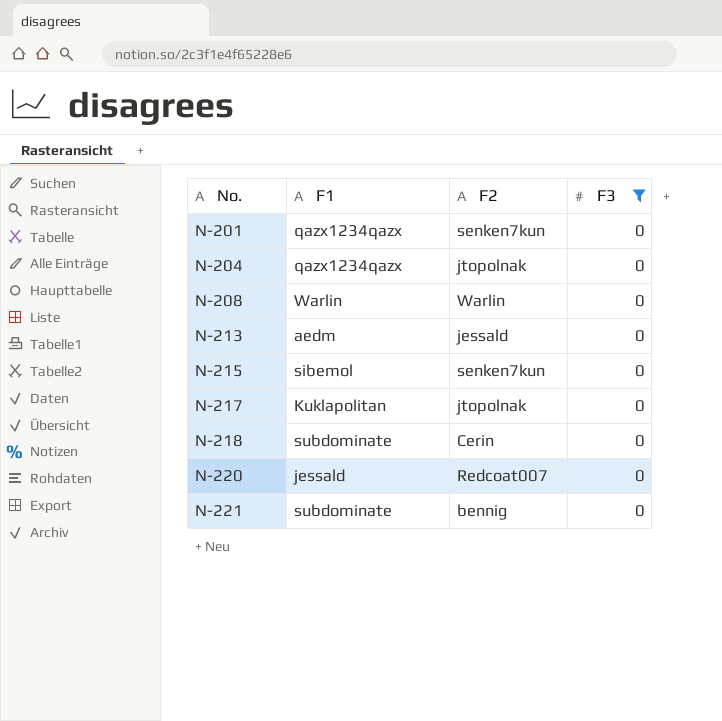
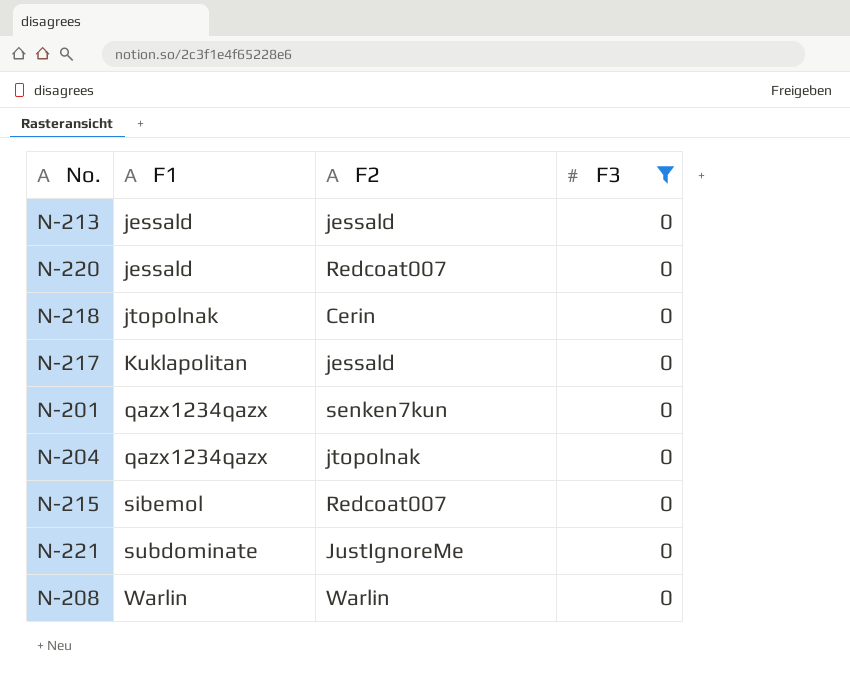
row order: No. ascending -> F1 ascending
N-213 | F1: aedm -> jessald
N-218 | F1: subdominate -> jtopolnak
N-217 | F2: jtopolnak -> jessald
N-215 | F2: senken7kun -> Redcoat007
N-221 | F2: bennig -> JustIgnoreMe

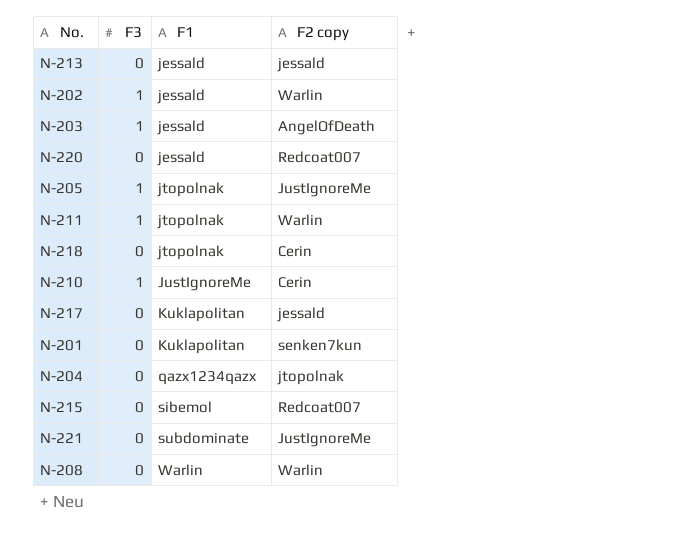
filter: F3 = 0 -> none
column F3 | position: 4 -> 2
column name: F2 -> F2 copy
N-201 | F1: qazx1234qazx -> Kuklapolitan

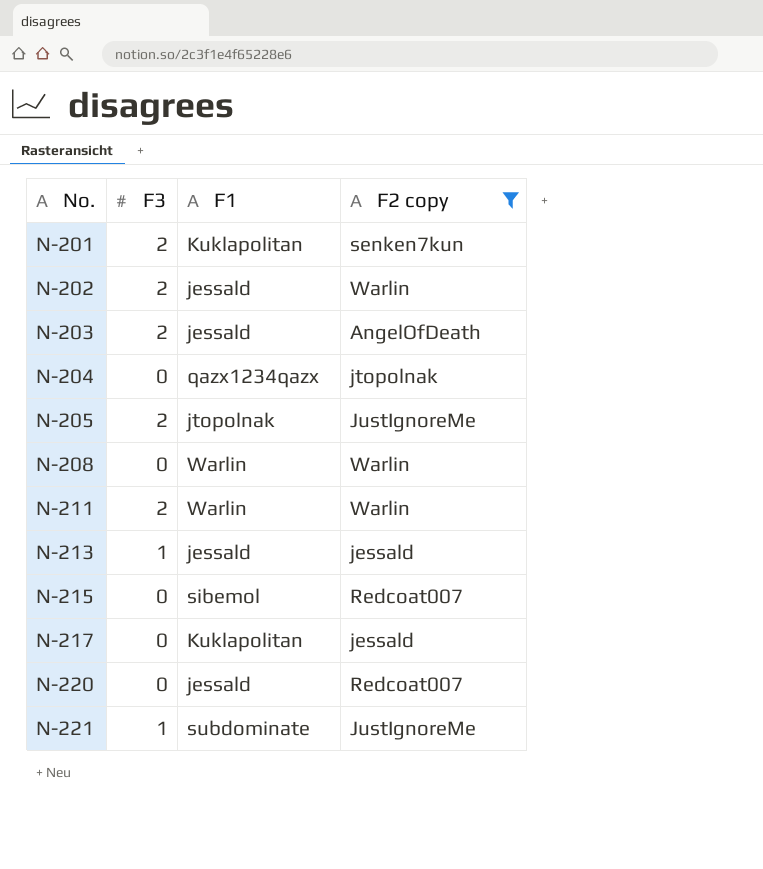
filter: none -> F2 copy != Cerin
row order: F1 ascending -> No. ascending
N-201 | F3: 0 -> 2
N-202 | F3: 1 -> 2
N-203 | F3: 1 -> 2
N-205 | F3: 1 -> 2
N-211 | F3: 1 -> 2
N-211 | F1: jtopolnak -> Warlin
N-213 | F3: 0 -> 1
N-221 | F3: 0 -> 1

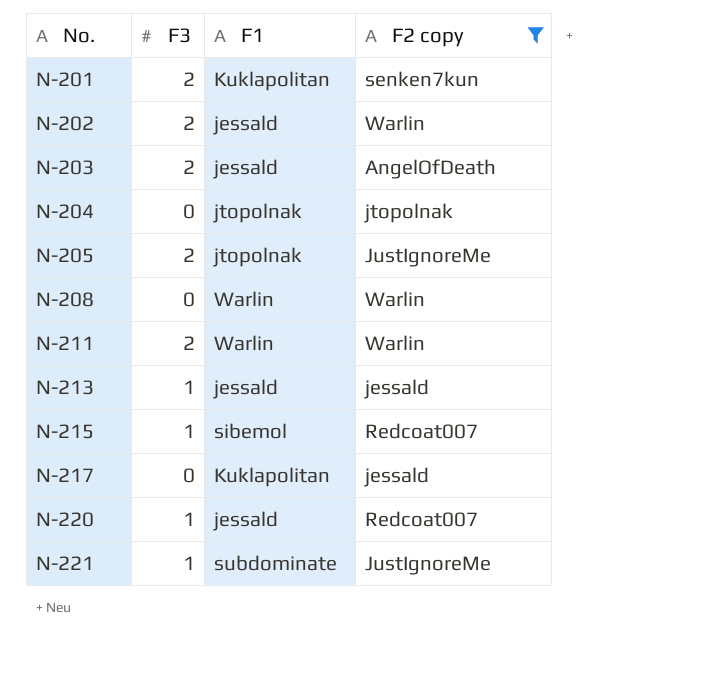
N-204 | F1: qazx1234qazx -> jtopolnak
N-215 | F3: 0 -> 1
N-220 | F3: 0 -> 1

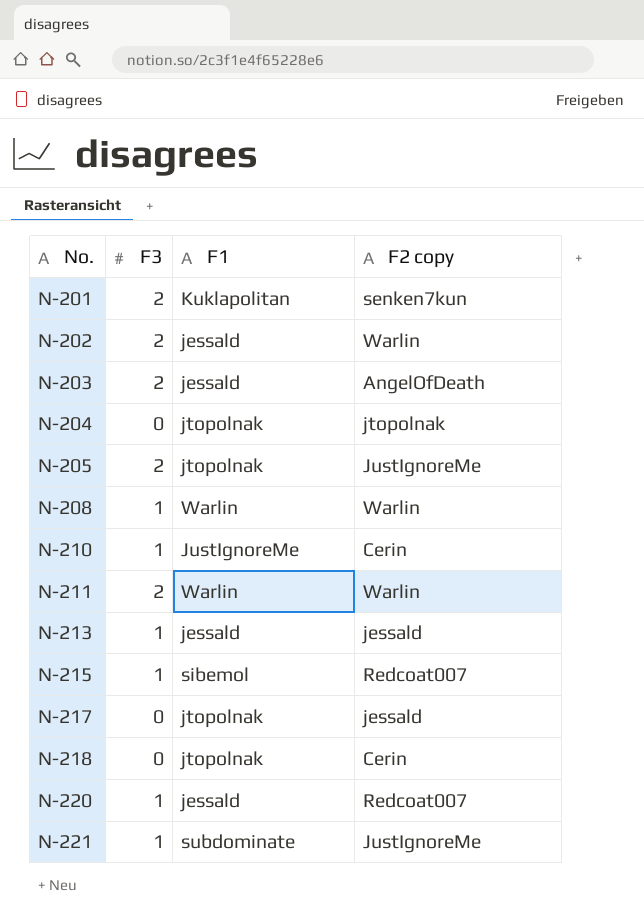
filter: F2 copy != Cerin -> none
N-208 | F3: 0 -> 1
N-217 | F1: Kuklapolitan -> jtopolnak

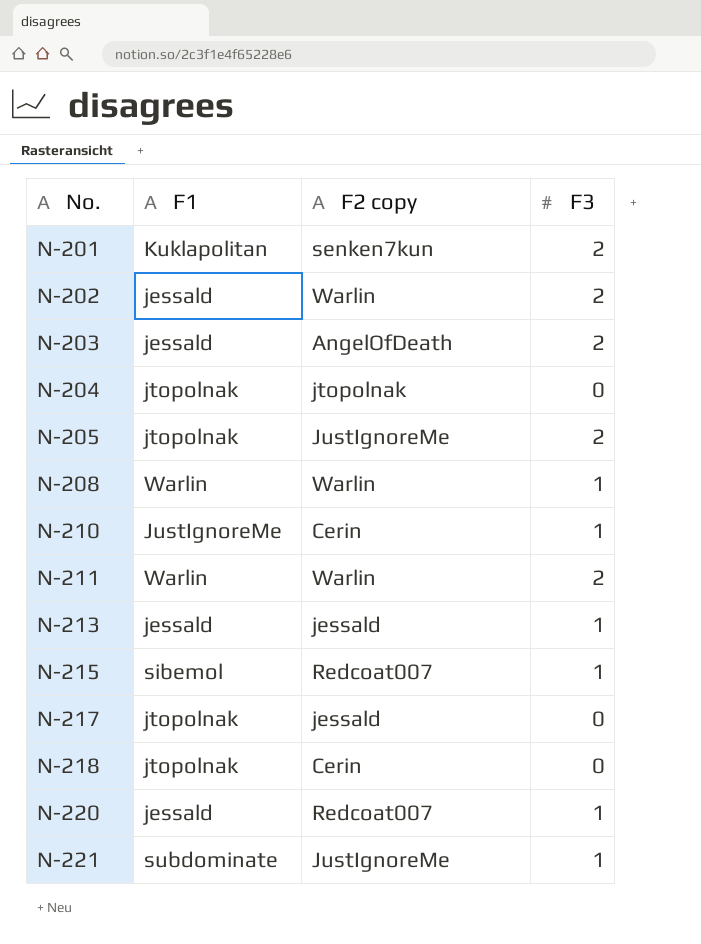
column F3 | position: 2 -> 4

